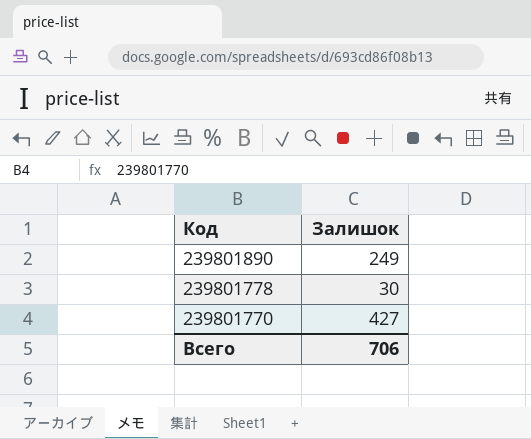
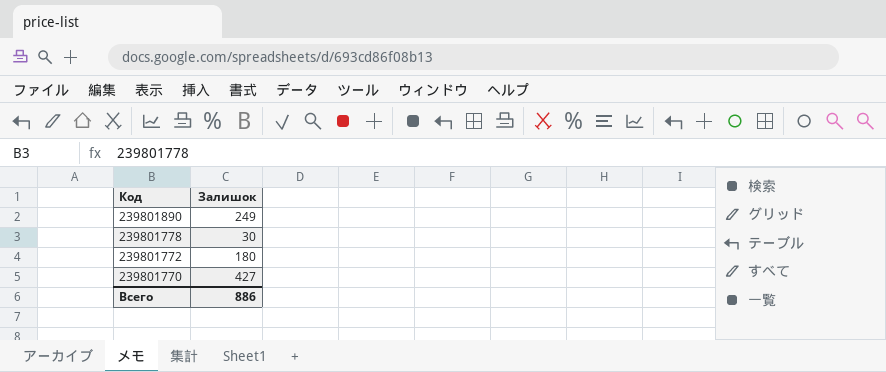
row 239801772: none -> 180
Всего | Залишок: 706 -> 886

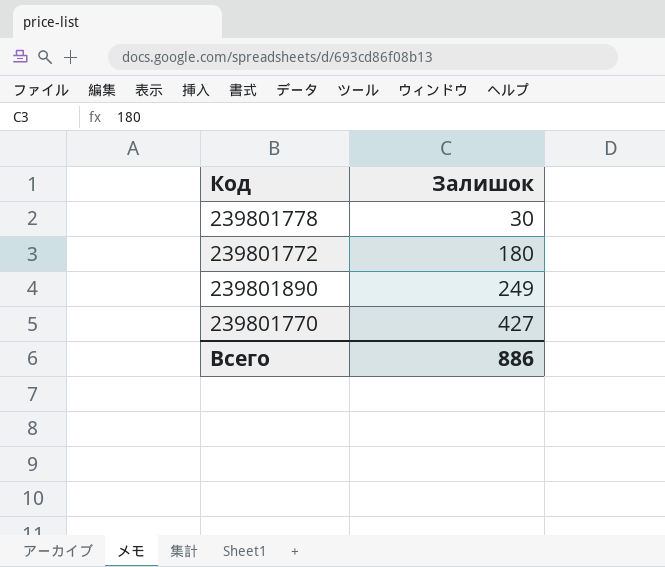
row order: Код descending -> Залишок ascending

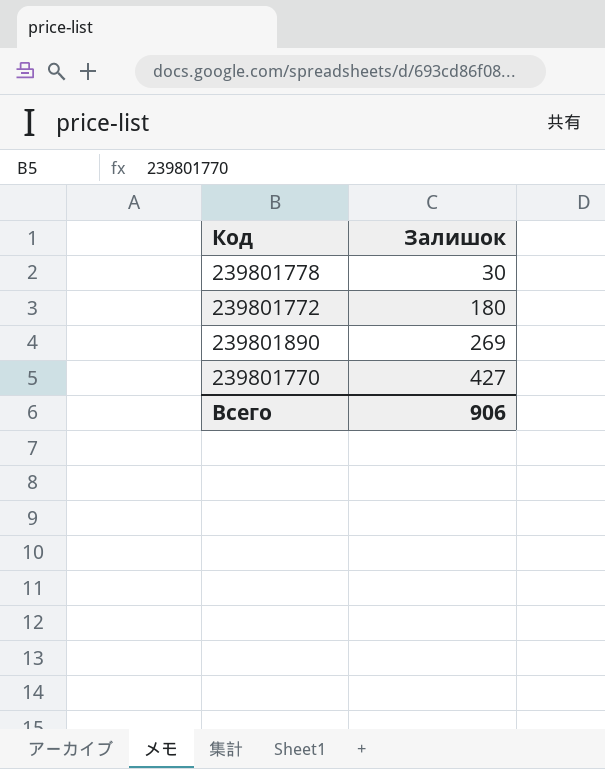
239801890 | Залишок: 249 -> 269
Всего | Залишок: 886 -> 906

